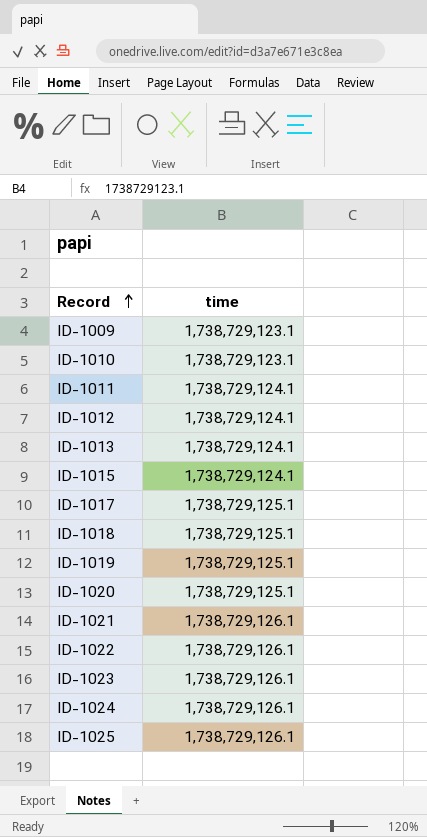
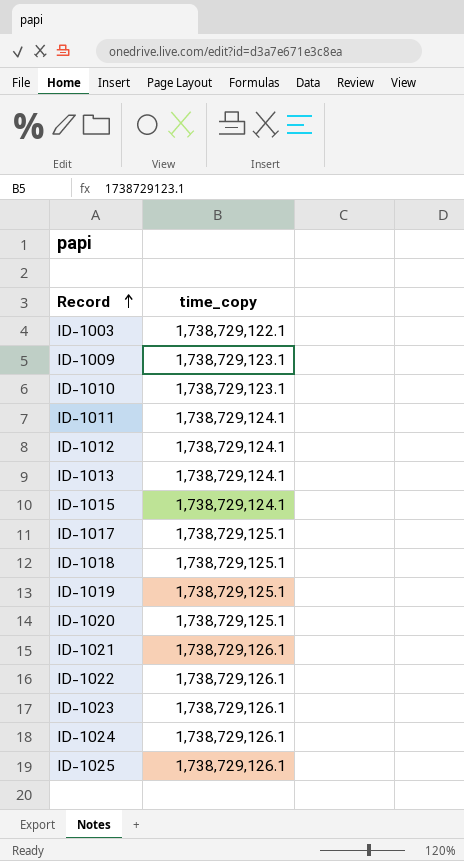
column name: time -> time_copy
row ID-1003: none -> 1,738,729,122.1

